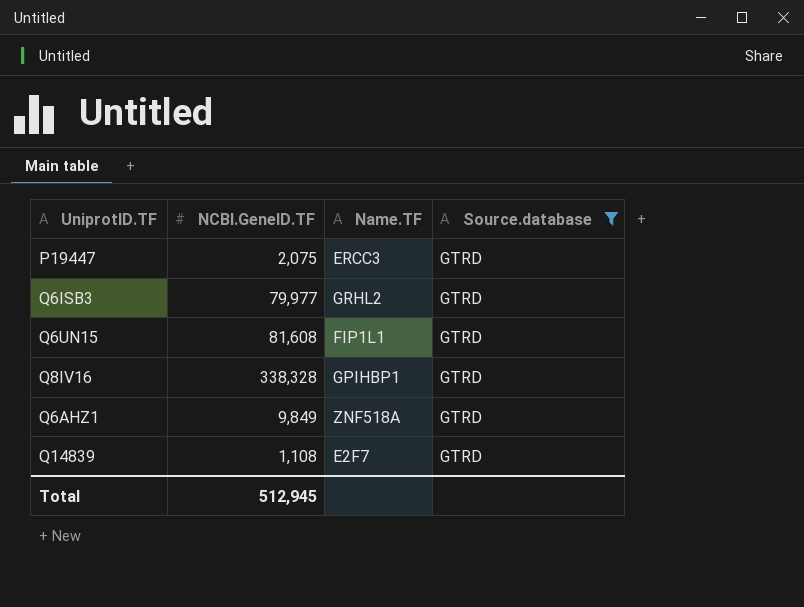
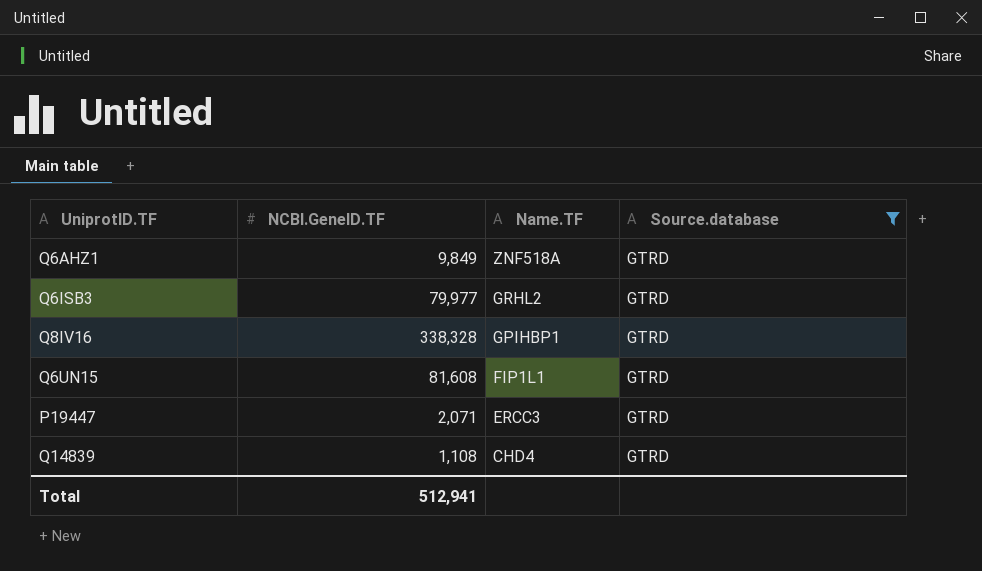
row order: none -> Name.TF descending
P19447 | NCBI.GeneID.TF: 2,075 -> 2,071
Q14839 | Name.TF: E2F7 -> CHD4
Total | NCBI.GeneID.TF: 512,945 -> 512,941

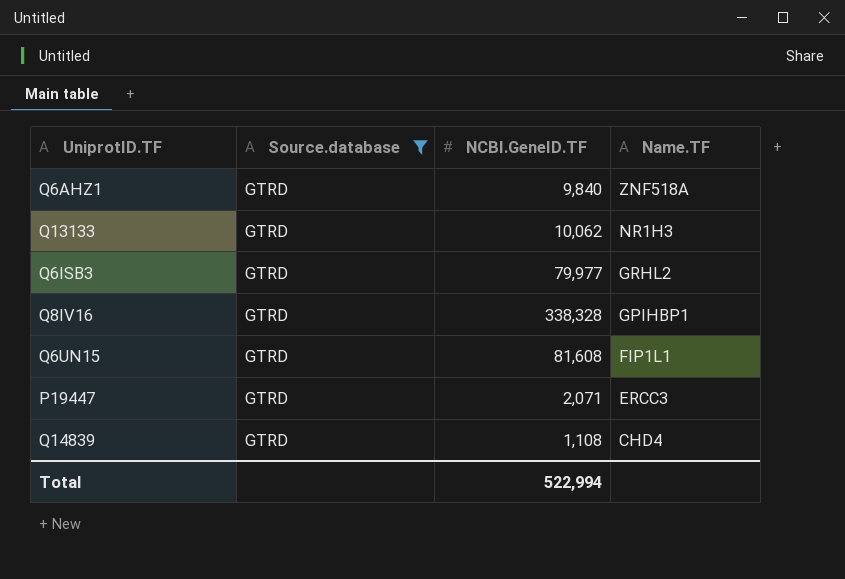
column Source.database | position: 4 -> 2
Q6AHZ1 | NCBI.GeneID.TF: 9,849 -> 9,840
row Q13133: none -> GTRD | 10,062 | NR1H3
Total | NCBI.GeneID.TF: 512,941 -> 522,994

